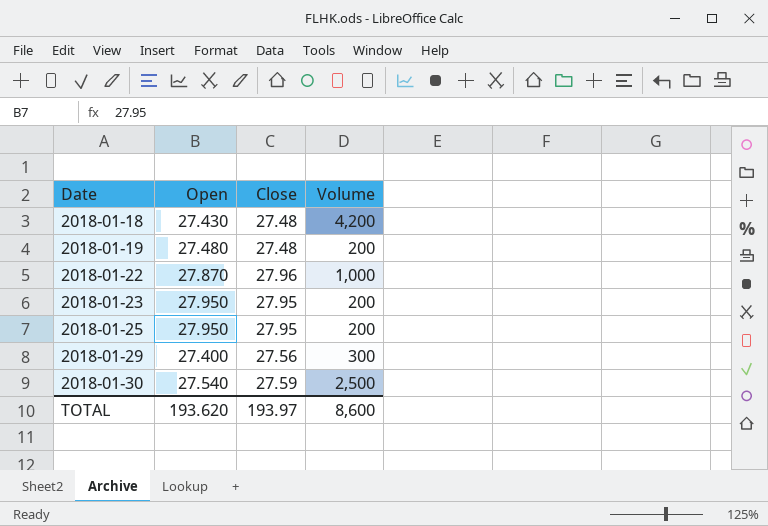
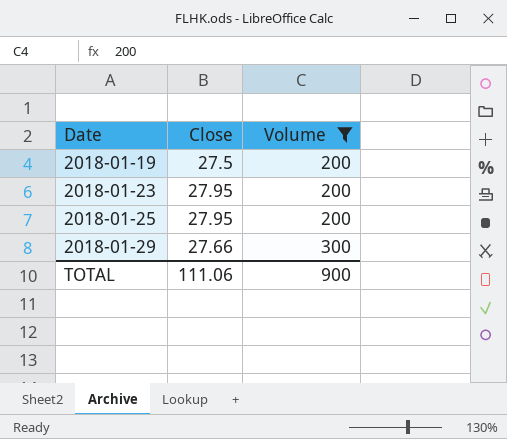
filter: none -> Volume <= 300
column Open | position: 2 -> none
2018-01-19 | Close: 27.48 -> 27.5
2018-01-29 | Close: 27.56 -> 27.66
TOTAL | Close: 193.97 -> 111.06
TOTAL | Volume: 8,600 -> 900

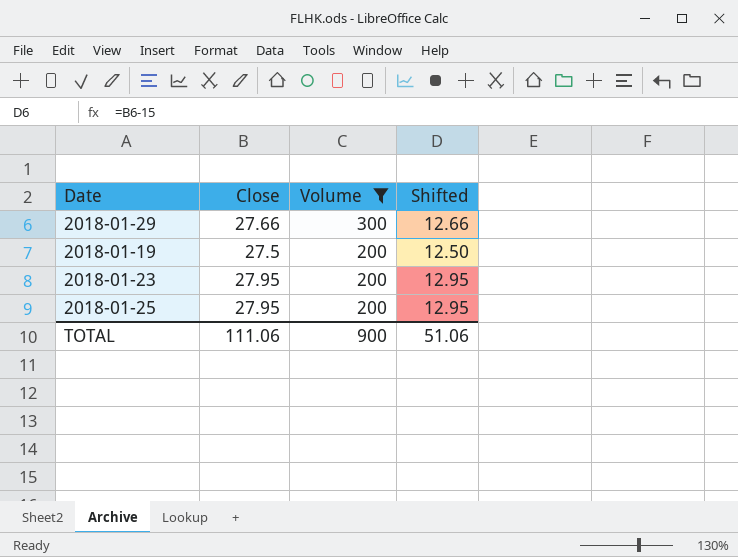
row order: Date ascending -> Volume descending
column Shifted | formula: none -> [Close] - 15

